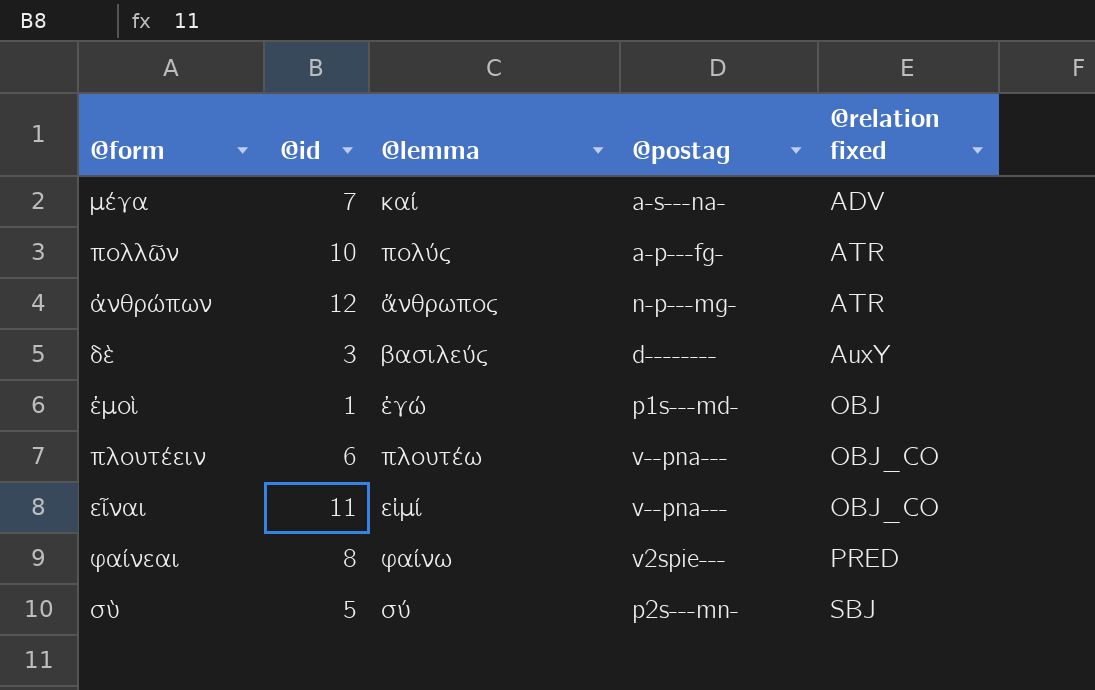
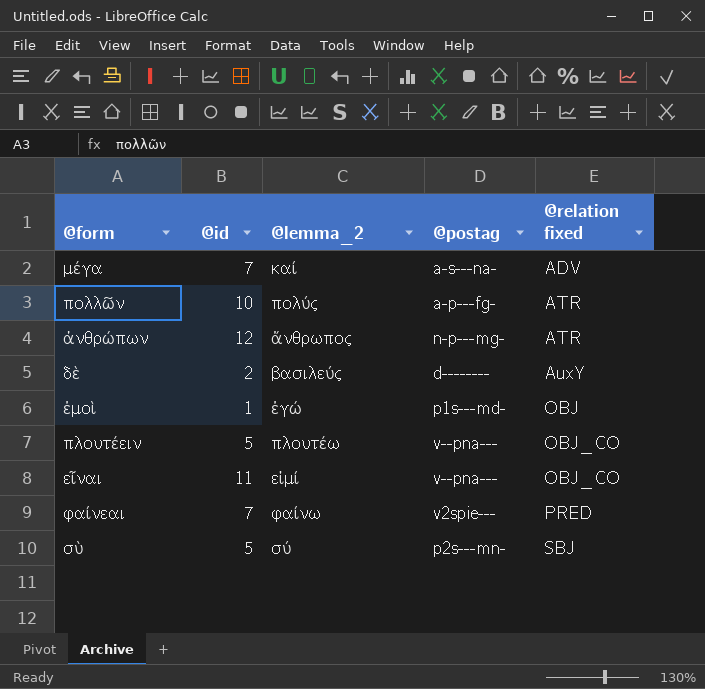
column name: @lemma -> @lemma_2
δὲ | @id: 3 -> 2
πλουτέειν | @id: 6 -> 5
φαίνεαι | @id: 8 -> 7

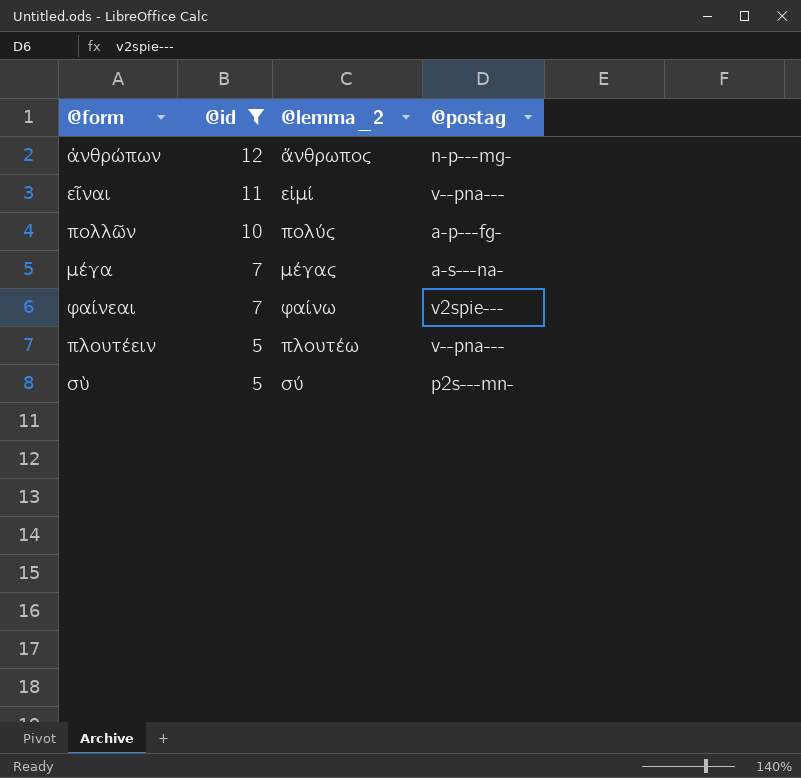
filter: none -> @id >= 5
row order: @relation fixed ascending -> @id descending
column @relation fixed | position: 5 -> none
μέγα | @lemma_2: καί -> μέγας

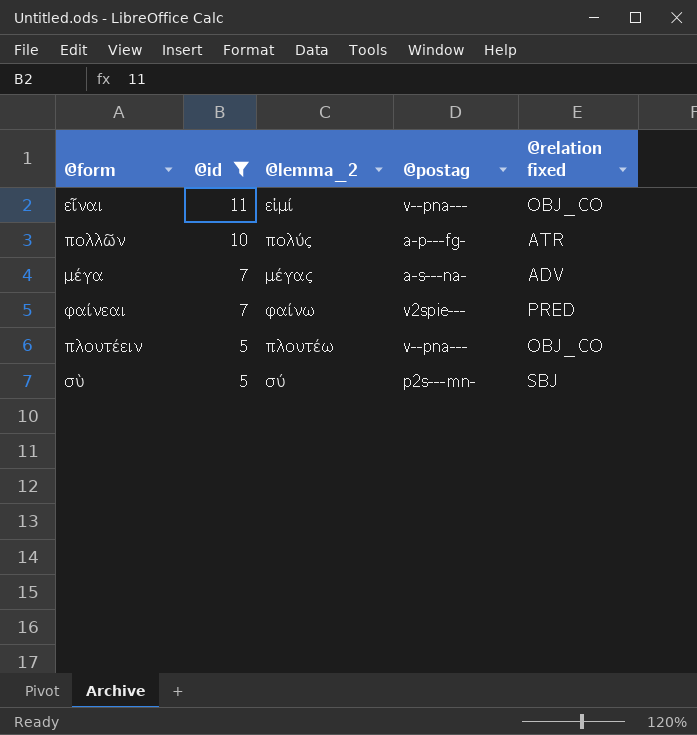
column @relation fixed | position: none -> 5
row ἀνθρώπων: 12 | ἄνθρωπος | n-p---mg- -> none

